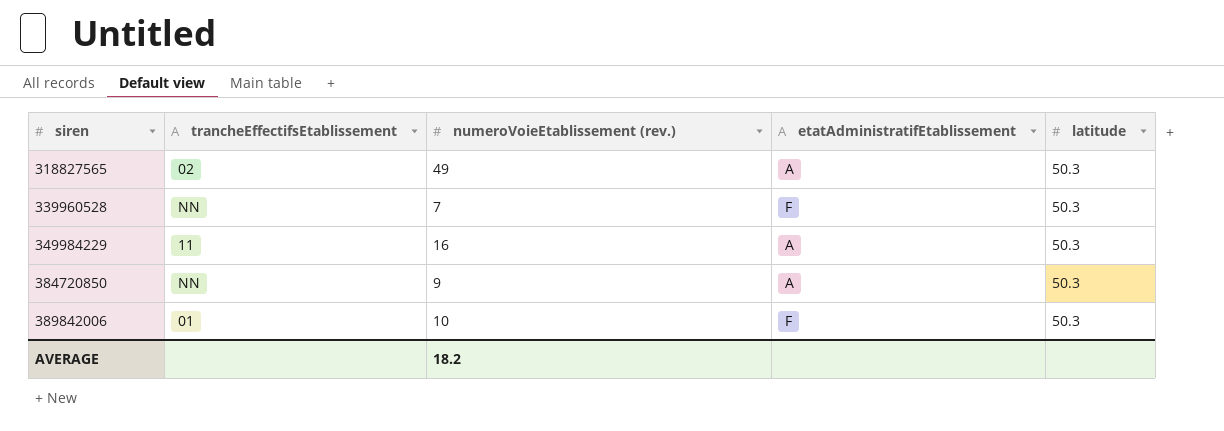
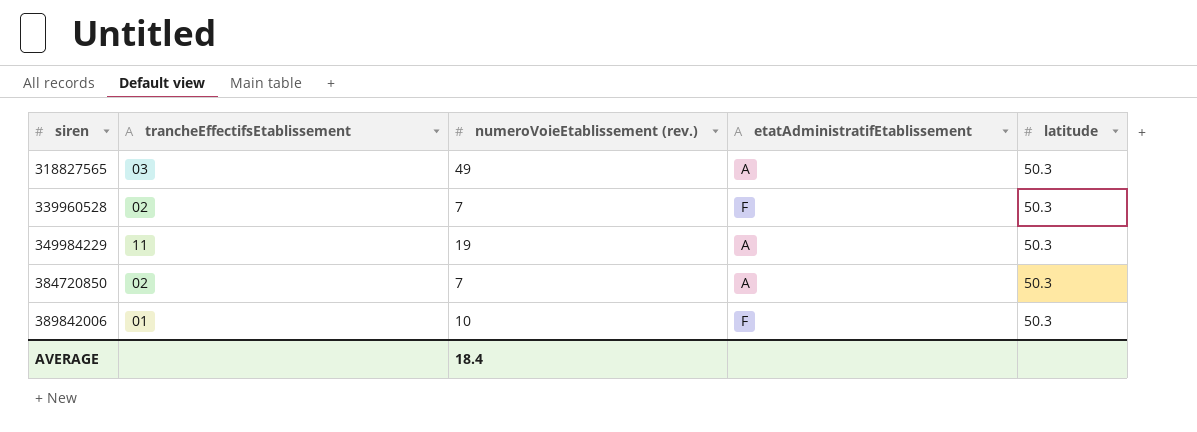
318827565 | trancheEffectifsEtablissement: 02 -> 03
339960528 | trancheEffectifsEtablissement: NN -> 02
349984229 | numeroVoieEtablissement (rev.): 16 -> 19
384720850 | trancheEffectifsEtablissement: NN -> 02
384720850 | numeroVoieEtablissement (rev.): 9 -> 7
AVERAGE | numeroVoieEtablissement (rev.): 18.2 -> 18.4

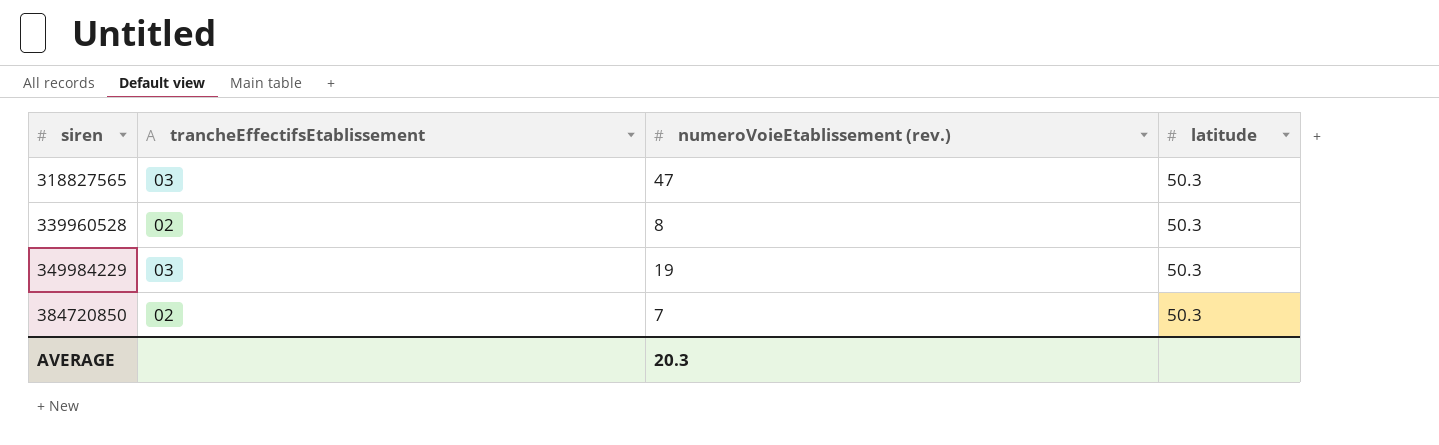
column etatAdministratifEtablissement | position: 4 -> none
row 389842006: 01 | 10 | F | 50.3 -> none
318827565 | numeroVoieEtablissement (rev.): 49 -> 47
339960528 | numeroVoieEtablissement (rev.): 7 -> 8
349984229 | trancheEffectifsEtablissement: 11 -> 03
AVERAGE | numeroVoieEtablissement (rev.): 18.4 -> 20.3

